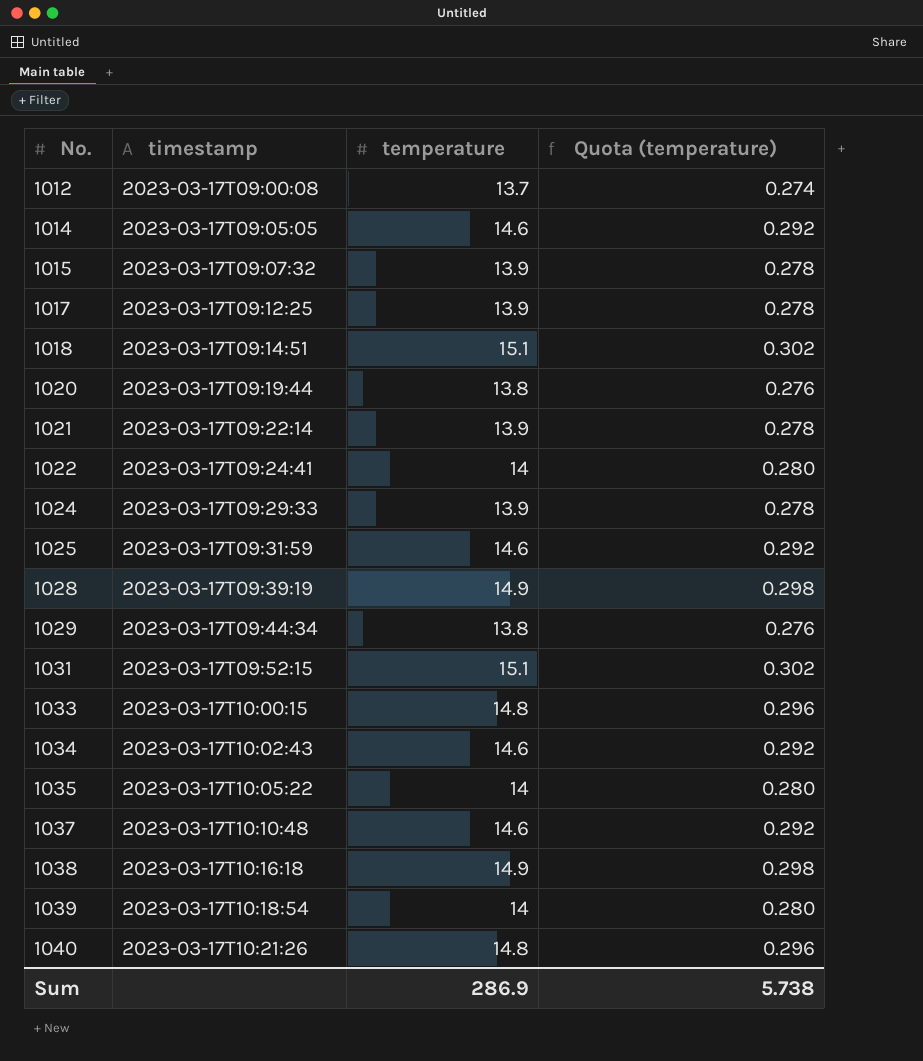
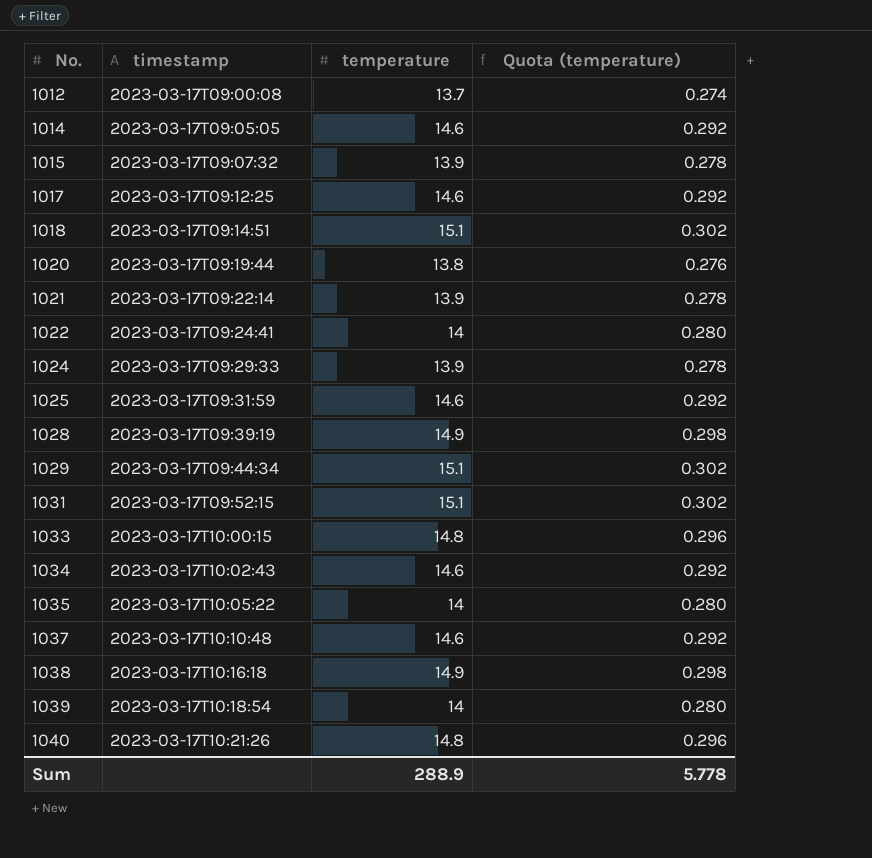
1017 | temperature: 13.9 -> 14.6
1017 | Quota (temperature): 0.278 -> 0.292
1029 | temperature: 13.8 -> 15.1
1029 | Quota (temperature): 0.276 -> 0.302
Sum | temperature: 286.9 -> 288.9
Sum | Quota (temperature): 5.738 -> 5.778

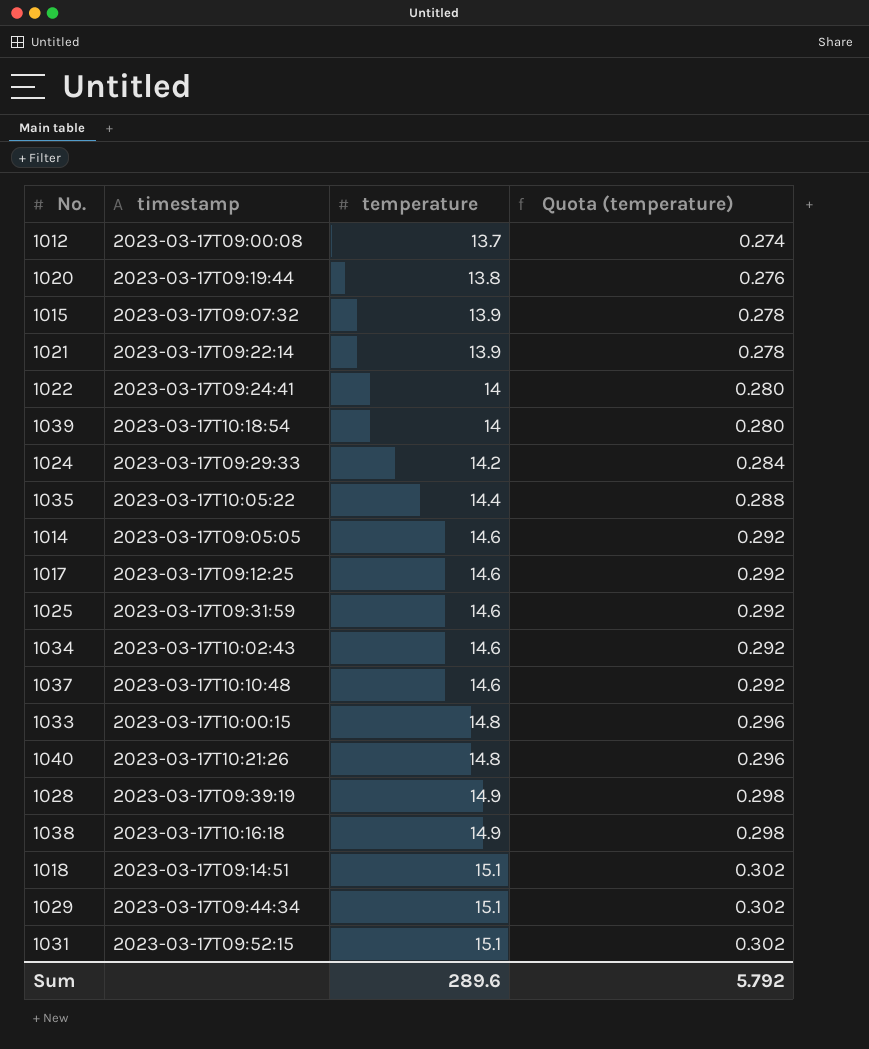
row order: No. ascending -> temperature ascending
1024 | temperature: 13.9 -> 14.2
1024 | Quota (temperature): 0.278 -> 0.284
1035 | temperature: 14 -> 14.4
1035 | Quota (temperature): 0.280 -> 0.288
Sum | temperature: 288.9 -> 289.6
Sum | Quota (temperature): 5.778 -> 5.792

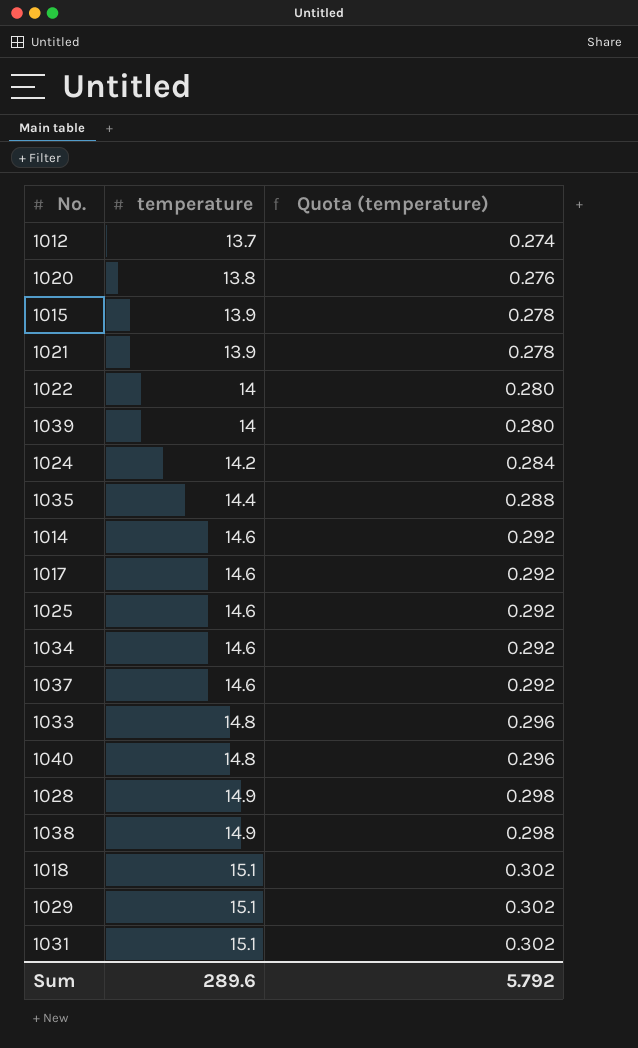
column timestamp | position: 2 -> none

